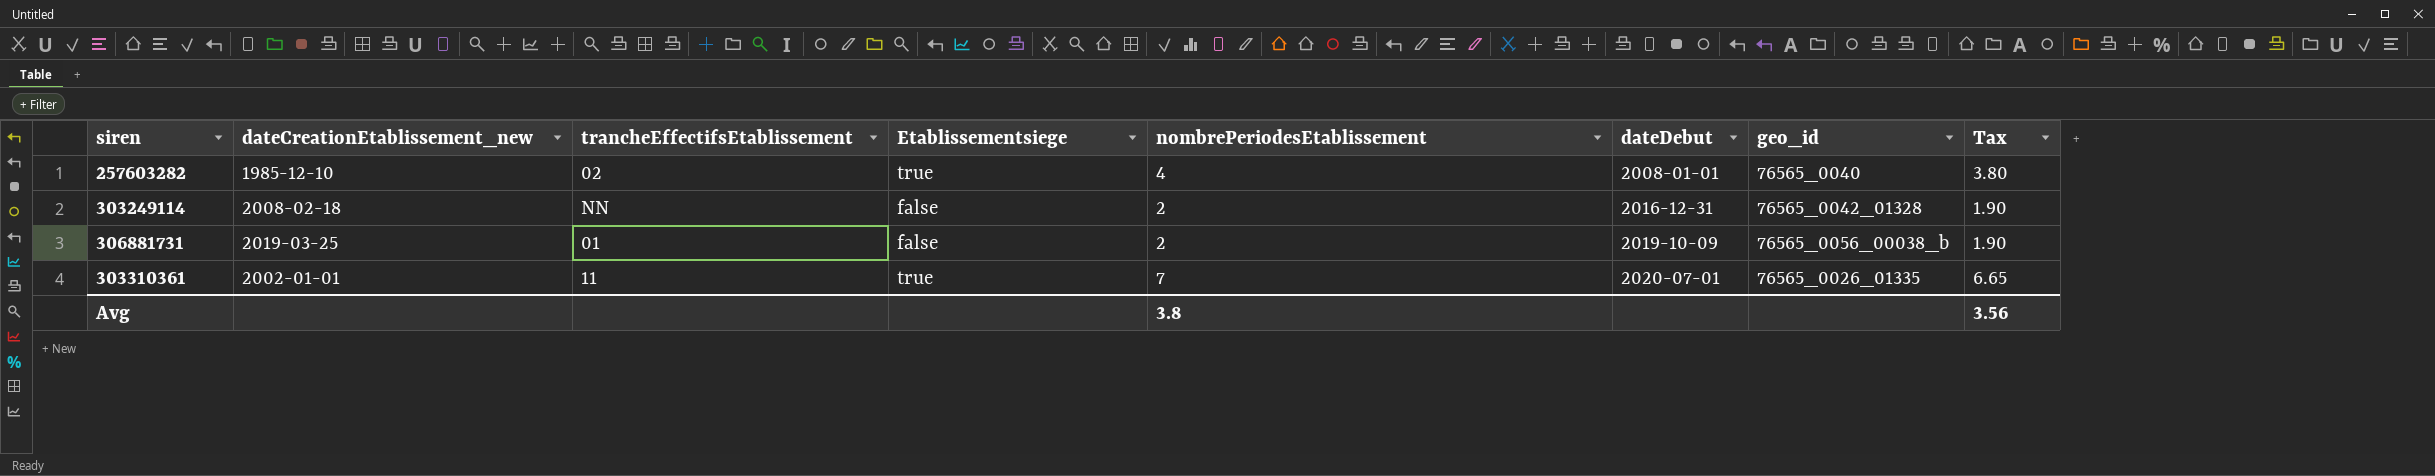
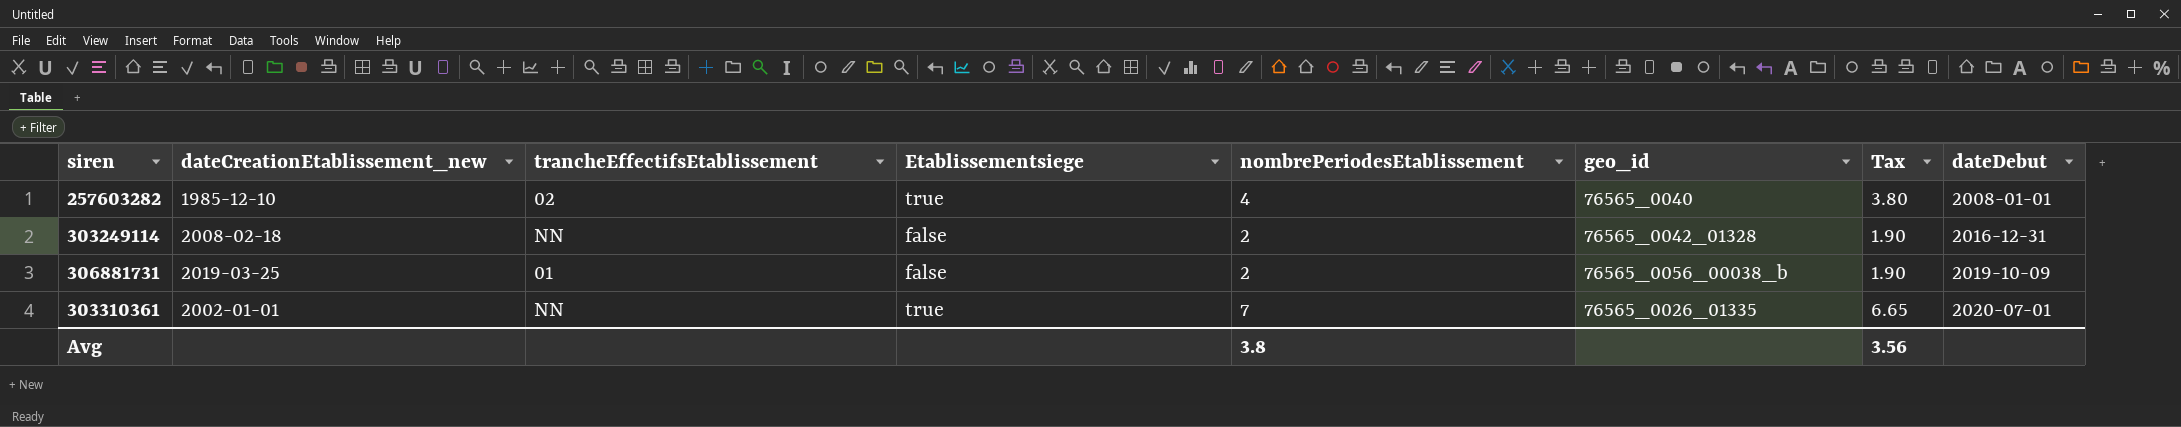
column dateDebut | position: 6 -> 8
303310361 | trancheEffectifsEtablissement: 11 -> NN

